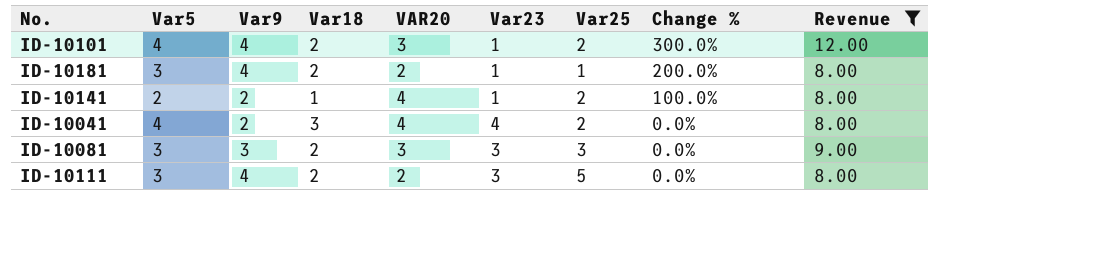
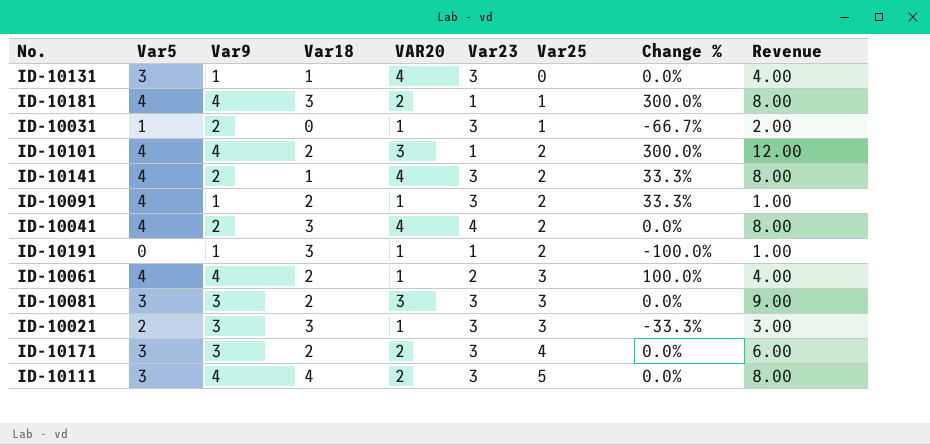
filter: Revenue >= 8.00 -> none
row order: Change % descending -> Var25 ascending
ID-10181 | Var5: 3 -> 4
ID-10181 | Var18: 2 -> 3
ID-10181 | Change %: 200.0% -> 300.0%
ID-10141 | Var5: 2 -> 4
ID-10141 | Var23: 1 -> 3
ID-10141 | Change %: 100.0% -> 33.3%
ID-10111 | Var18: 2 -> 4

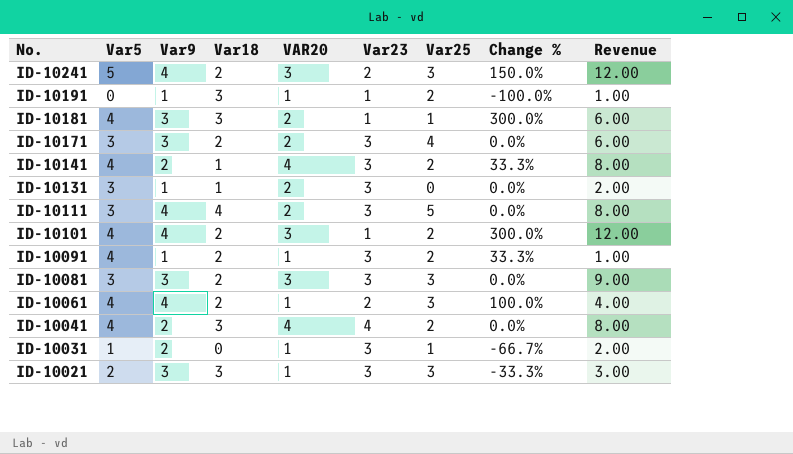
row order: Var25 ascending -> No. descending
row ID-10241: none -> 5 | 4 | 2 | 3 | 2 | 3 | 150.0% | 12.00
ID-10181 | Var9: 4 -> 3
ID-10181 | Revenue: 8.00 -> 6.00
ID-10131 | VAR20: 4 -> 2
ID-10131 | Revenue: 4.00 -> 2.00

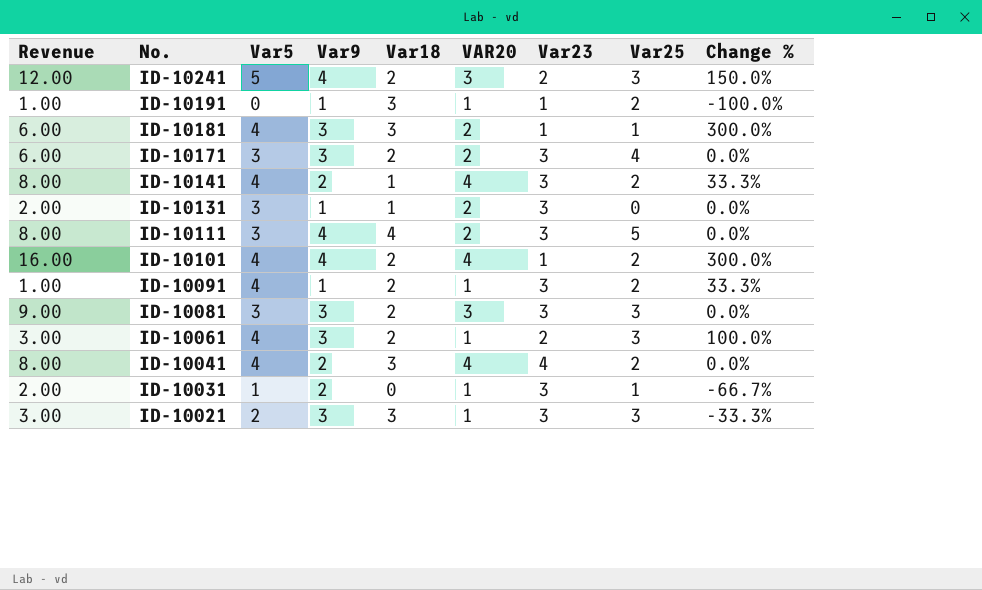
column Revenue | position: 9 -> 1
ID-10101 | Revenue: 12.00 -> 16.00
ID-10101 | VAR20: 3 -> 4
ID-10061 | Revenue: 4.00 -> 3.00
ID-10061 | Var9: 4 -> 3

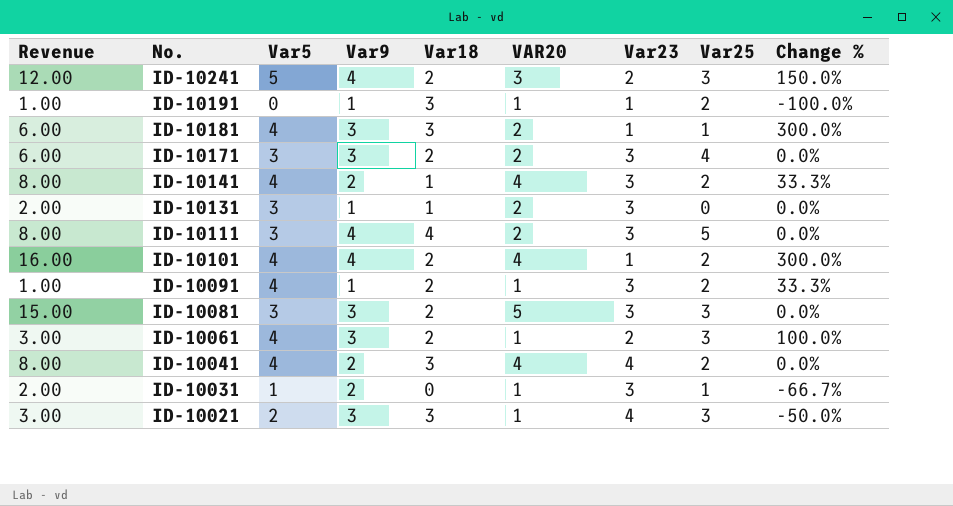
ID-10081 | Revenue: 9.00 -> 15.00
ID-10081 | VAR20: 3 -> 5
ID-10021 | Var23: 3 -> 4
ID-10021 | Change %: -33.3% -> -50.0%

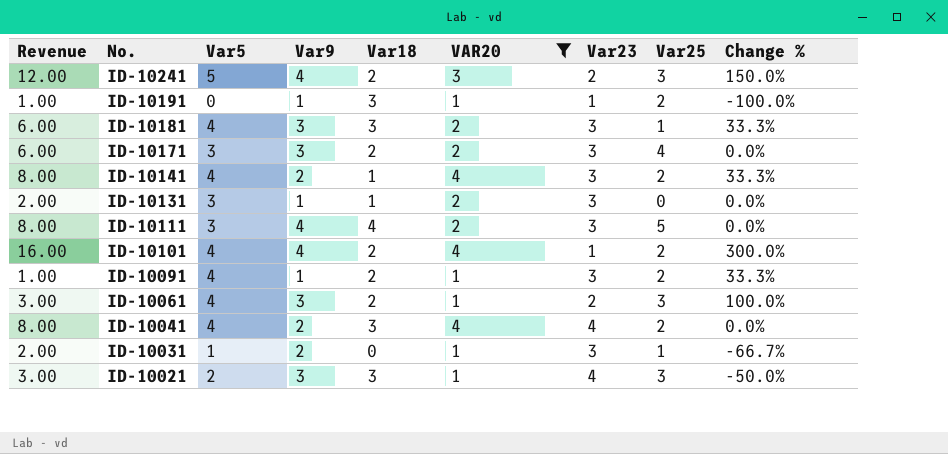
filter: none -> VAR20 != 5
ID-10181 | Var23: 1 -> 3
ID-10181 | Change %: 300.0% -> 33.3%

